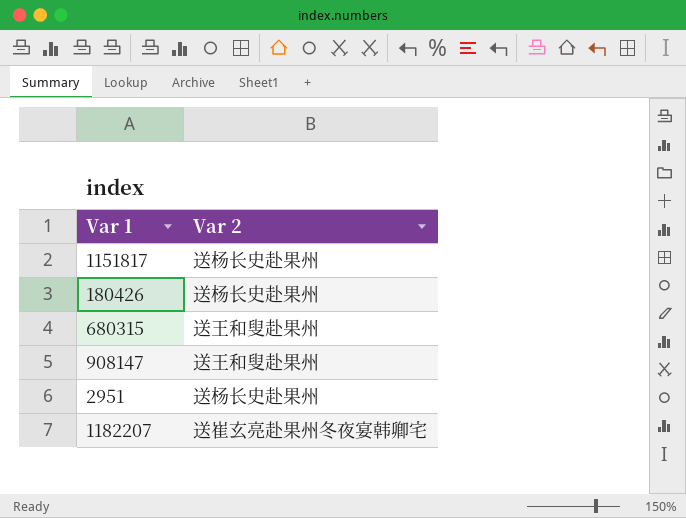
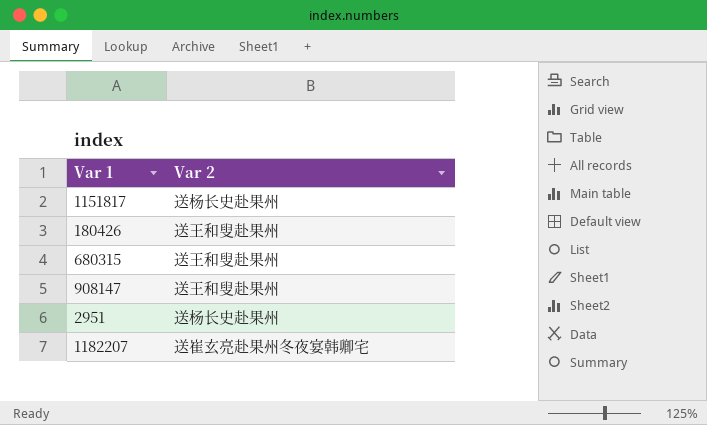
180426 | Var 2: 送杨长史赴果州 -> 送王和叟赴果州

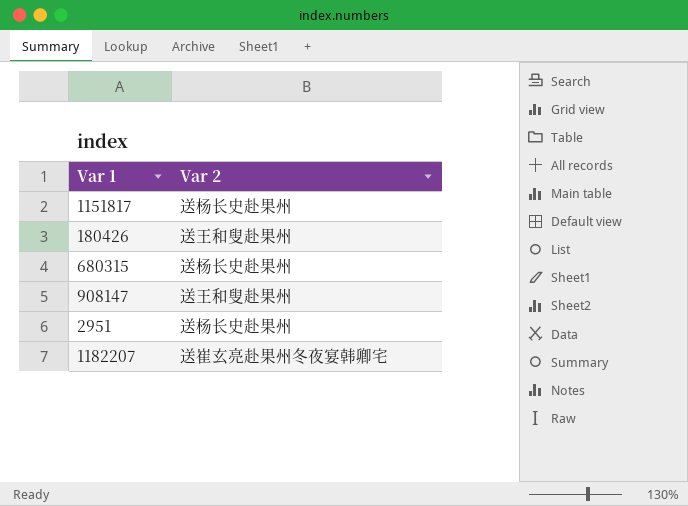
680315 | Var 2: 送王和叟赴果州 -> 送杨长史赴果州

